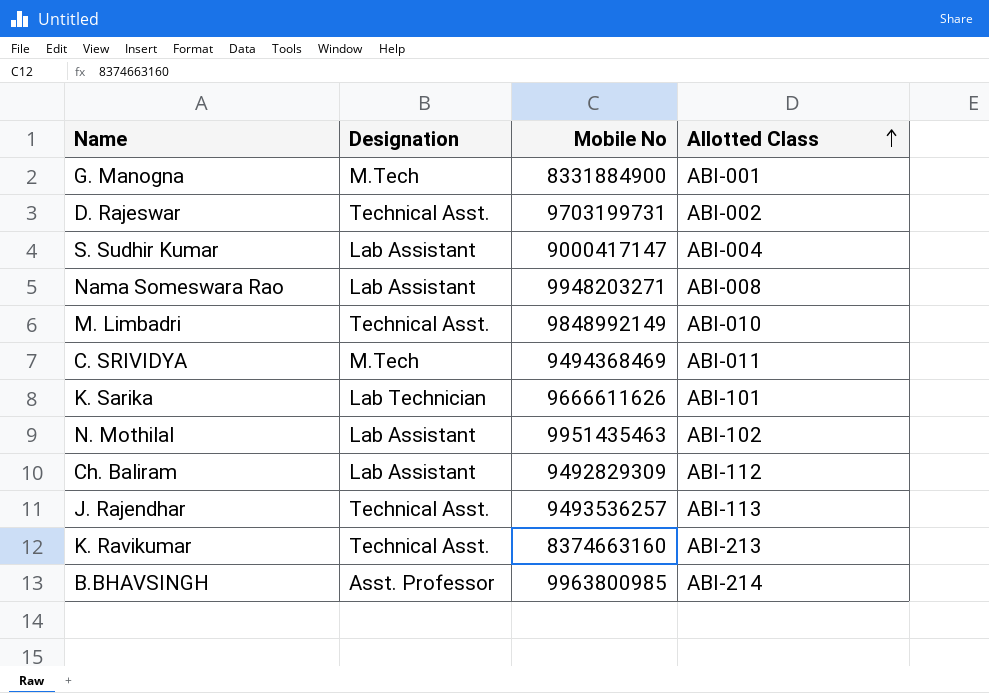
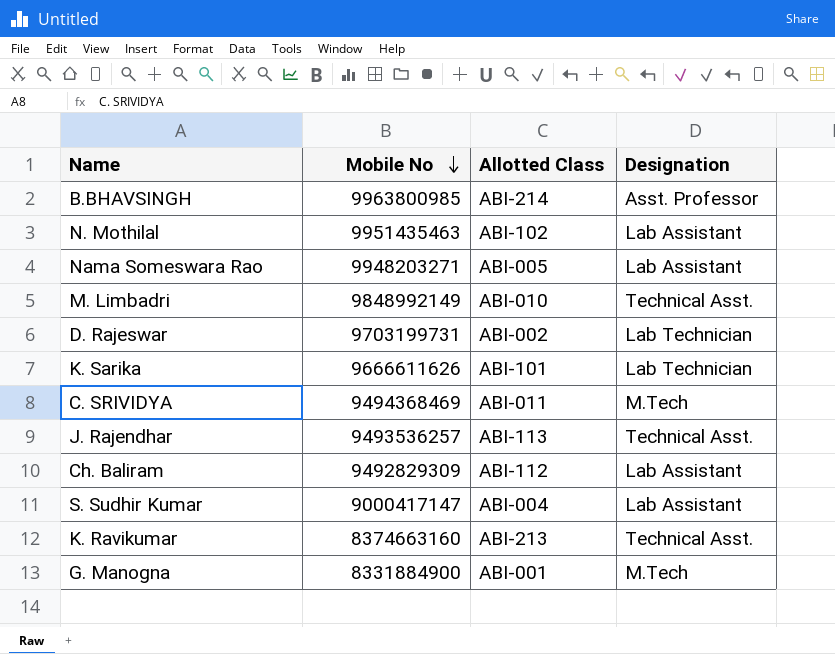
row order: Allotted Class ascending -> Mobile No descending
column Designation | position: 2 -> 4
Nama Someswara Rao | Allotted Class: ABI-008 -> ABI-005
D. Rajeswar | Designation: Technical Asst. -> Lab Technician

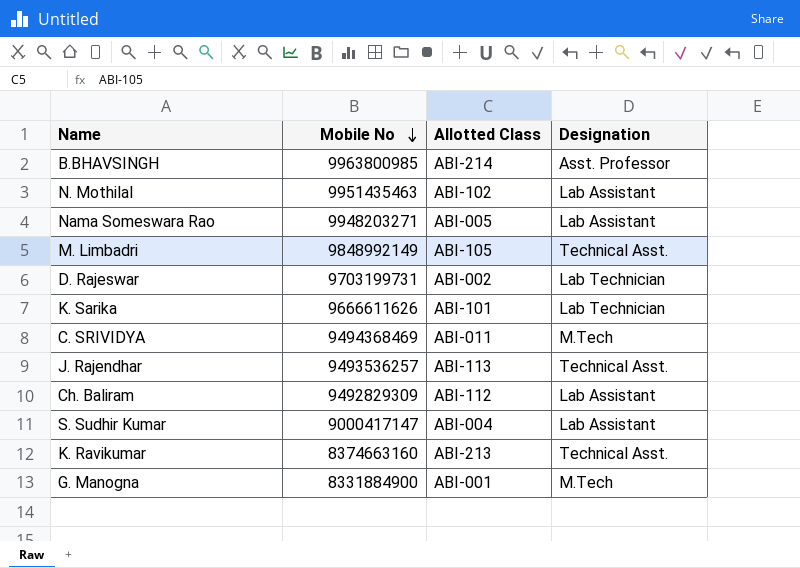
M. Limbadri | Allotted Class: ABI-010 -> ABI-105

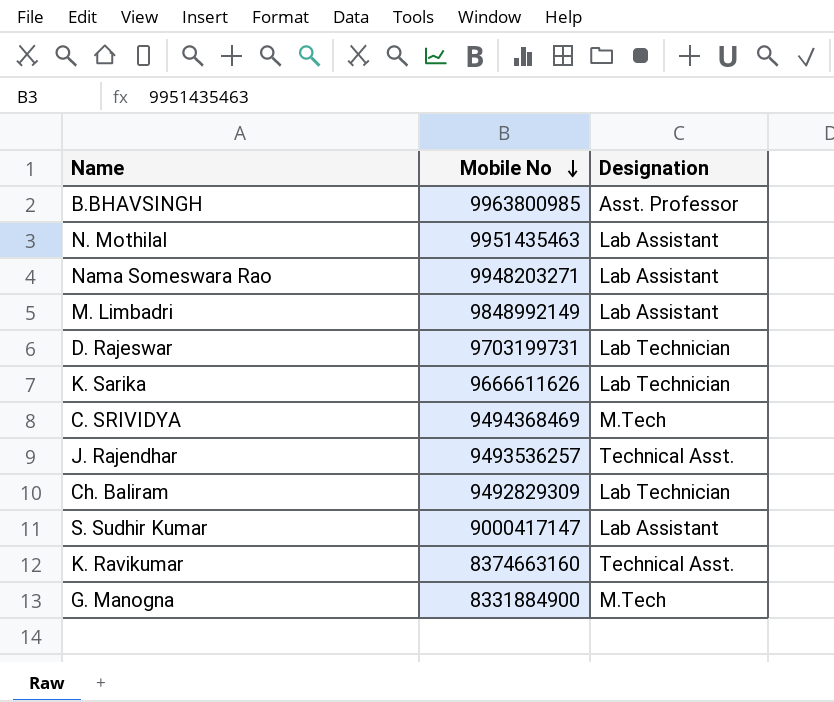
column Allotted Class | position: 3 -> none
M. Limbadri | Designation: Technical Asst. -> Lab Assistant
Ch. Baliram | Designation: Lab Assistant -> Lab Technician

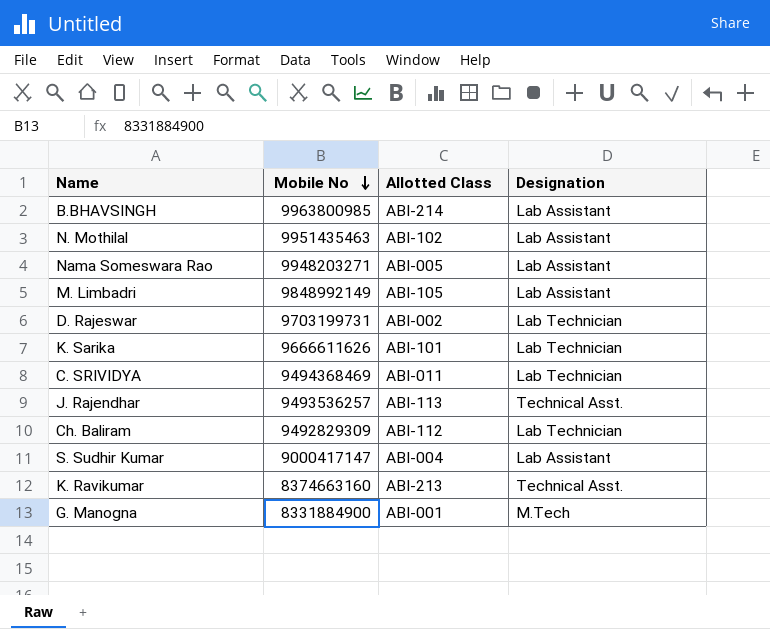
column Allotted Class | position: none -> 3
B.BHAVSINGH | Designation: Asst. Professor -> Lab Assistant
C. SRIVIDYA | Designation: M.Tech -> Lab Technician

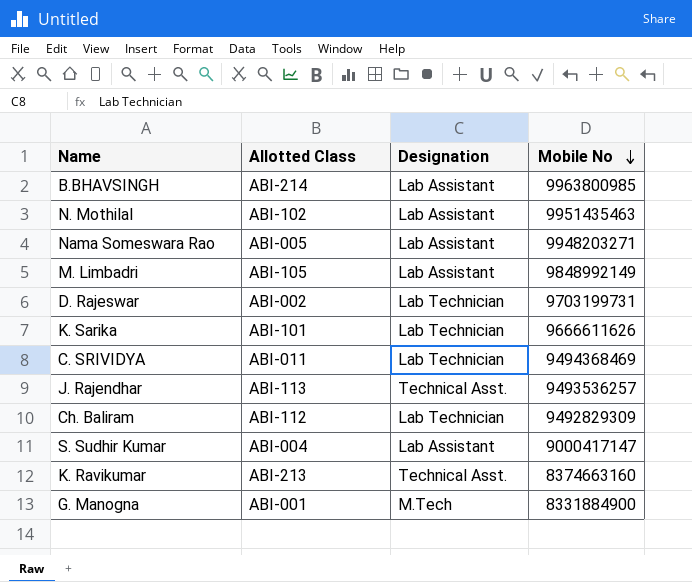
column Mobile No | position: 2 -> 4

